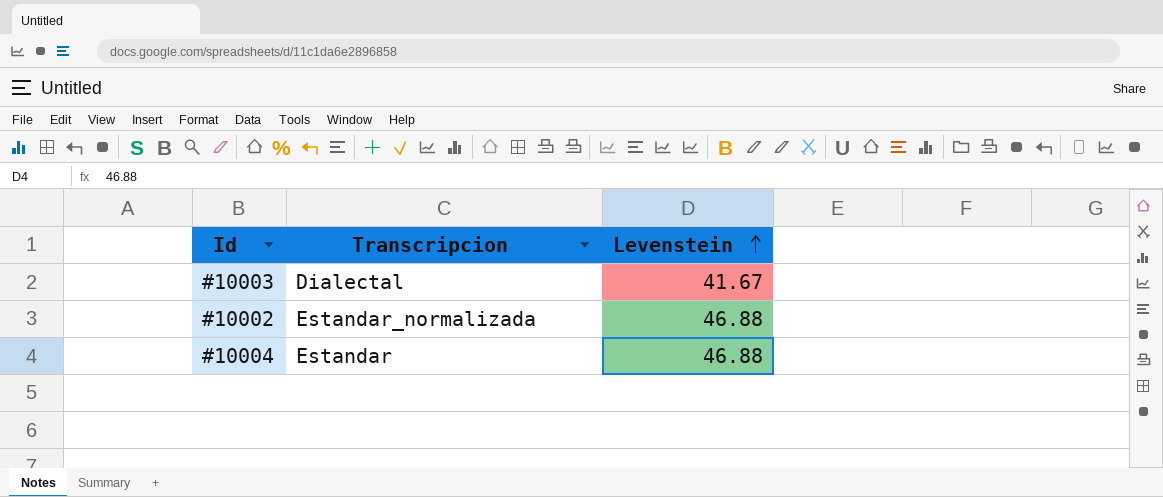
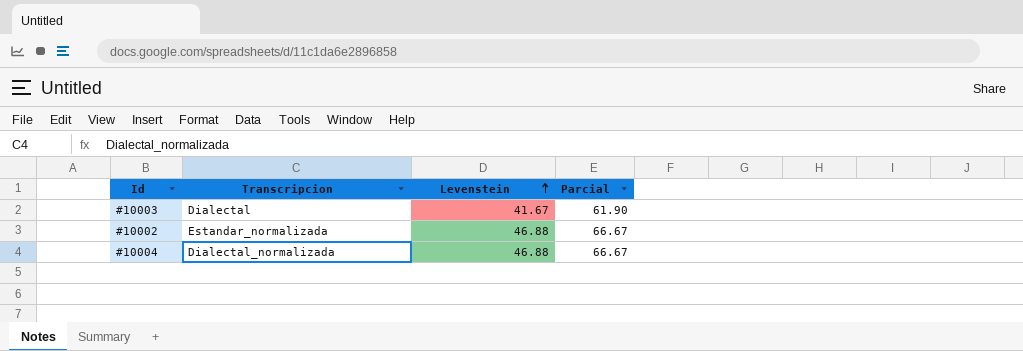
column Parcial | position: none -> 4
#10004 | Transcripcion: Estandar -> Dialectal_normalizada

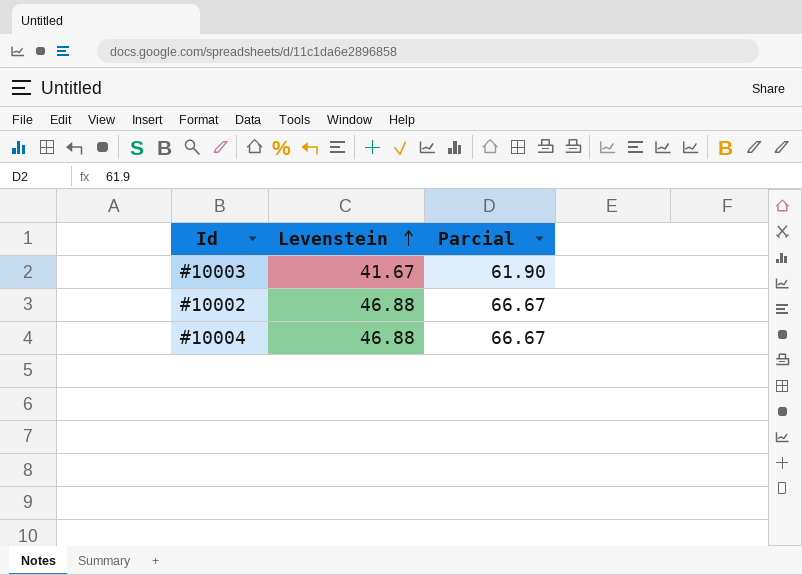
column Transcripcion | position: 2 -> none

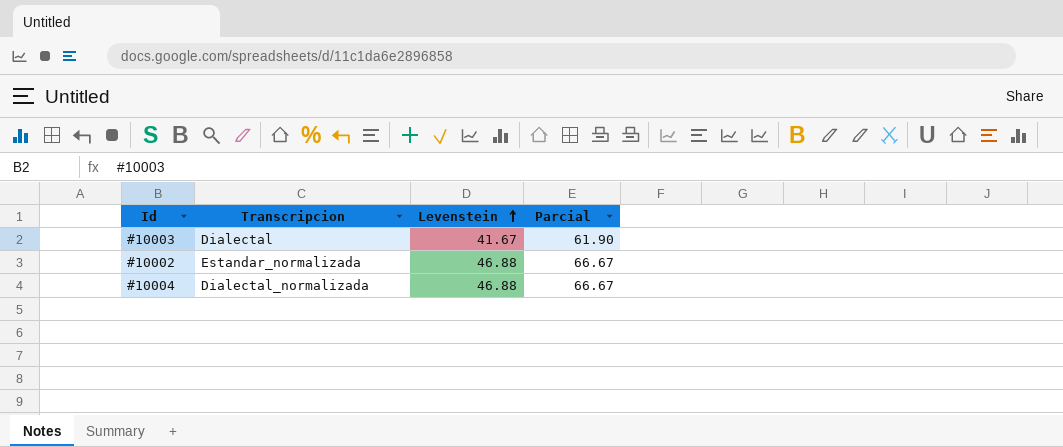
column Transcripcion | position: none -> 2

